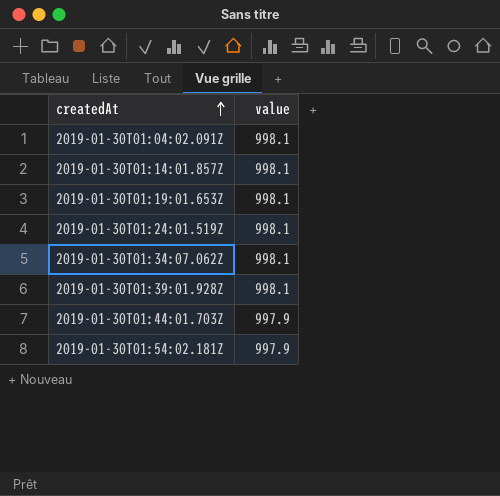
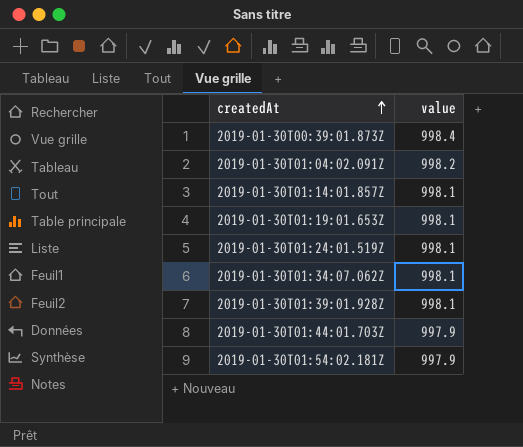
row 2019-01-30T00:39:01.873Z: none -> 998.4
2019-01-30T01:04:02.091Z | value: 998.1 -> 998.2

